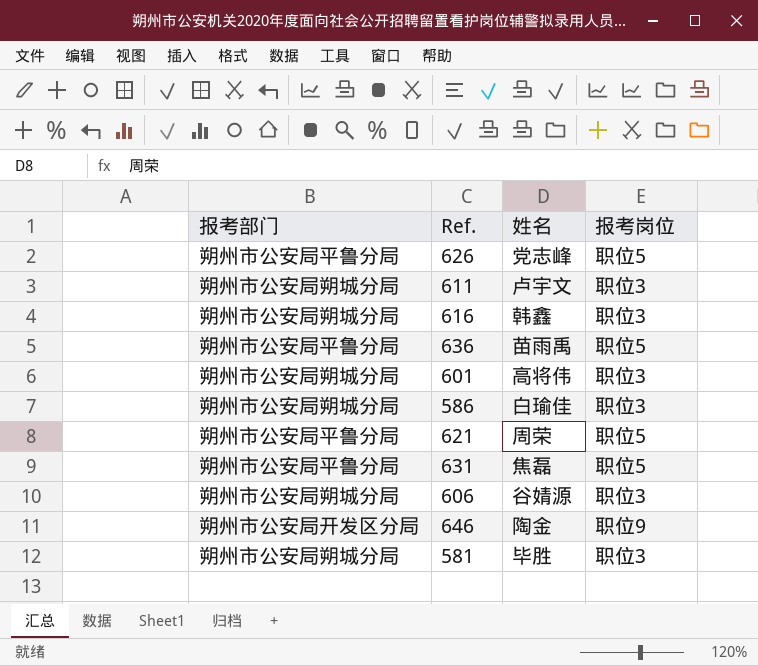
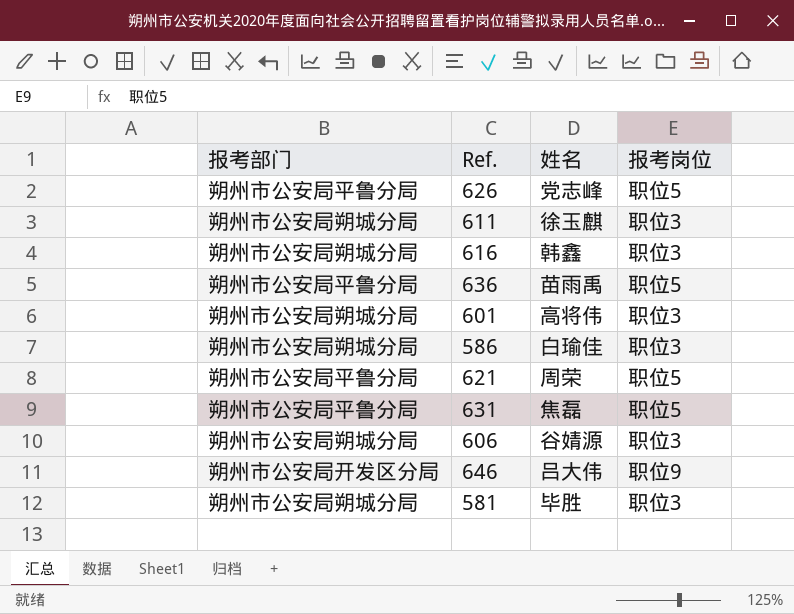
611 | 姓名: 卢宇文 -> 徐玉麒
646 | 姓名: 陶金 -> 吕大伟

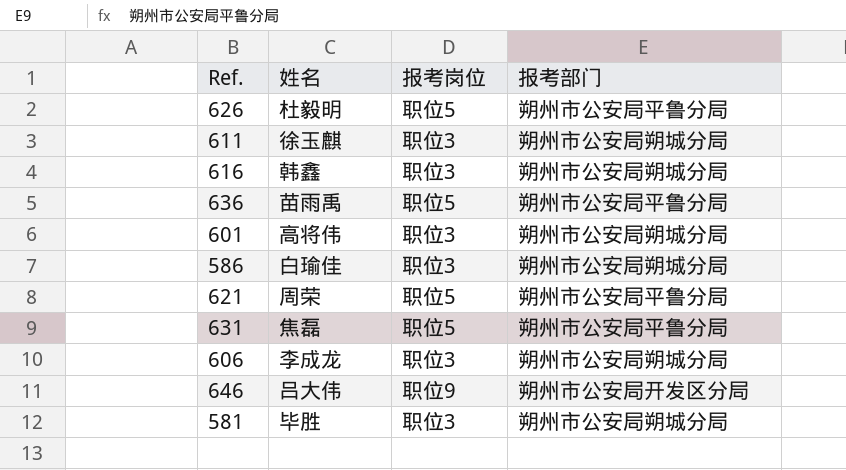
column 报考部门 | position: 1 -> 4
626 | 姓名: 党志峰 -> 杜毅明
606 | 姓名: 谷婧源 -> 李成龙

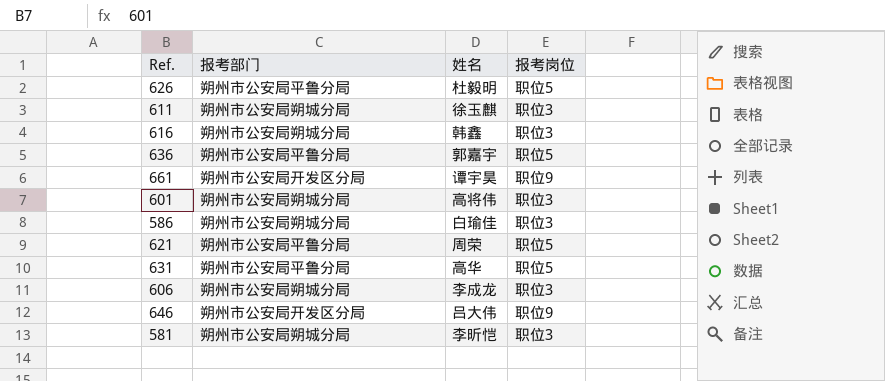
column 报考部门 | position: 4 -> 2
636 | 姓名: 苗雨禹 -> 郭嘉宇
row 661: none -> 朔州市公安局开发区分局 | 谭宇昊 | 职位9
631 | 姓名: 焦磊 -> 高华
581 | 姓名: 毕胜 -> 李昕恺

